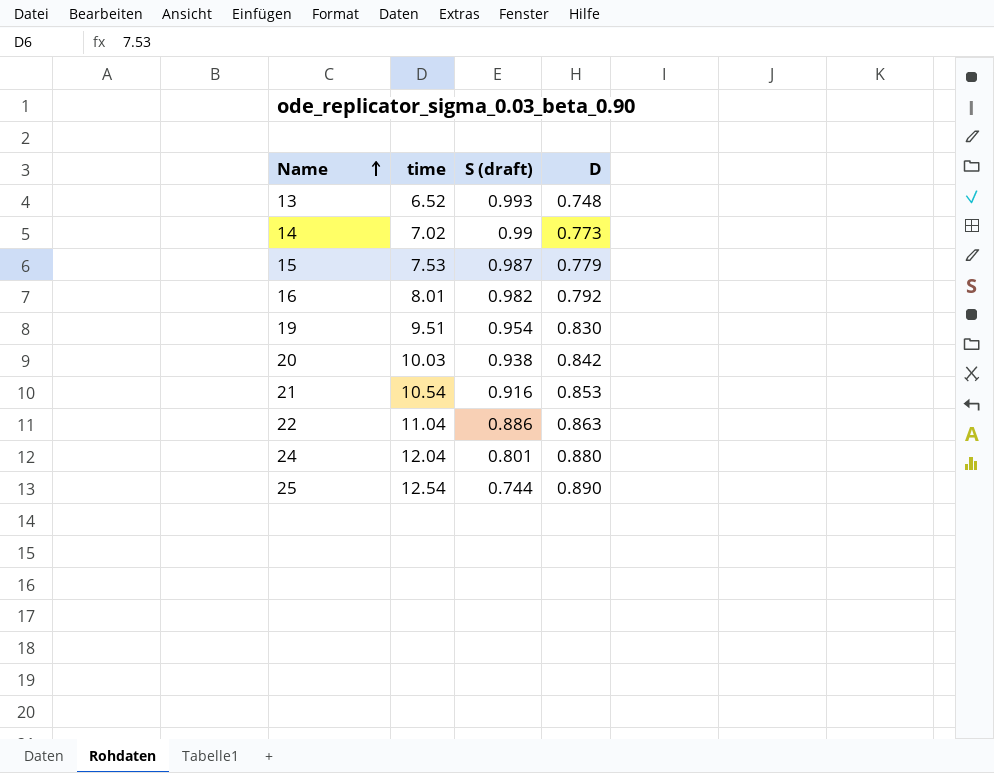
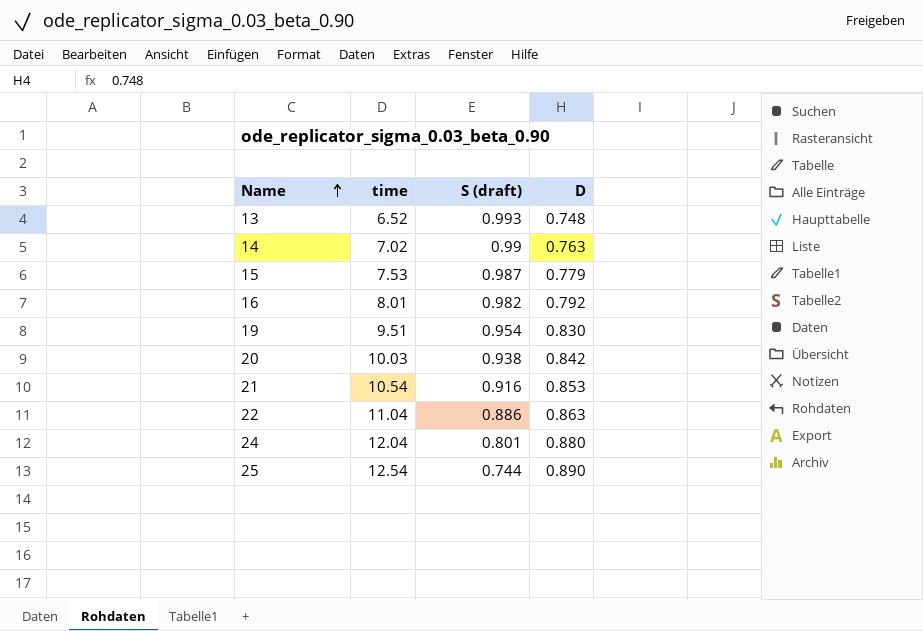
14 | D: 0.773 -> 0.763

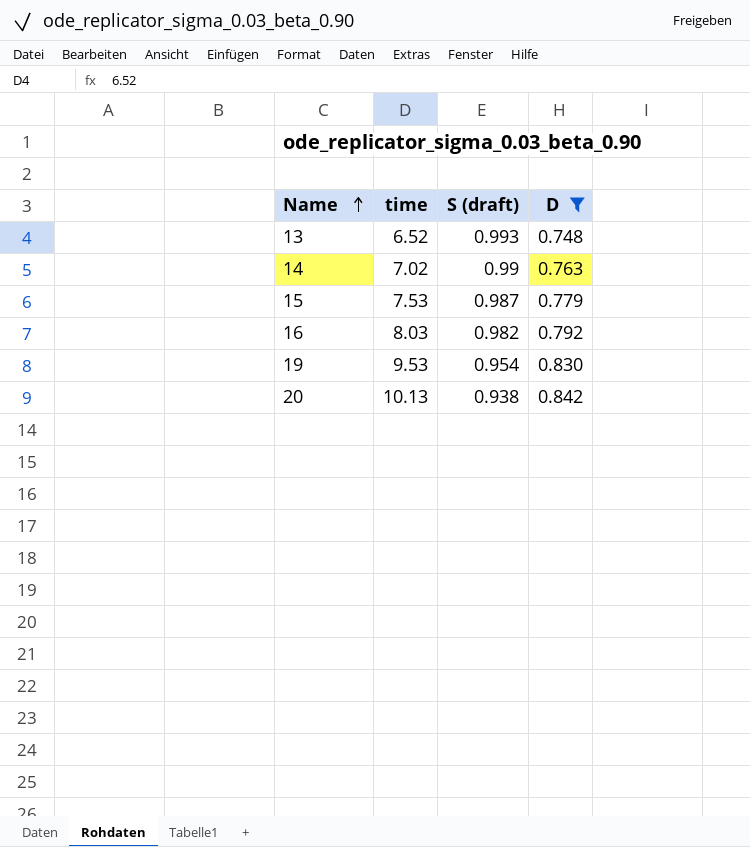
filter: none -> D <= 0.842
16 | time: 8.01 -> 8.03
19 | time: 9.51 -> 9.53
20 | time: 10.03 -> 10.13

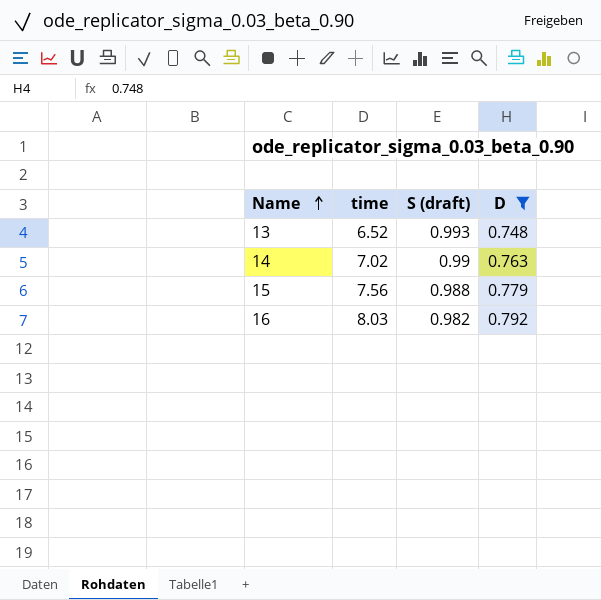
row 19: 9.53 | 0.954 | 0.830 -> none
row 20: 10.13 | 0.938 | 0.842 -> none
15 | time: 7.53 -> 7.56
15 | S (draft): 0.987 -> 0.988

